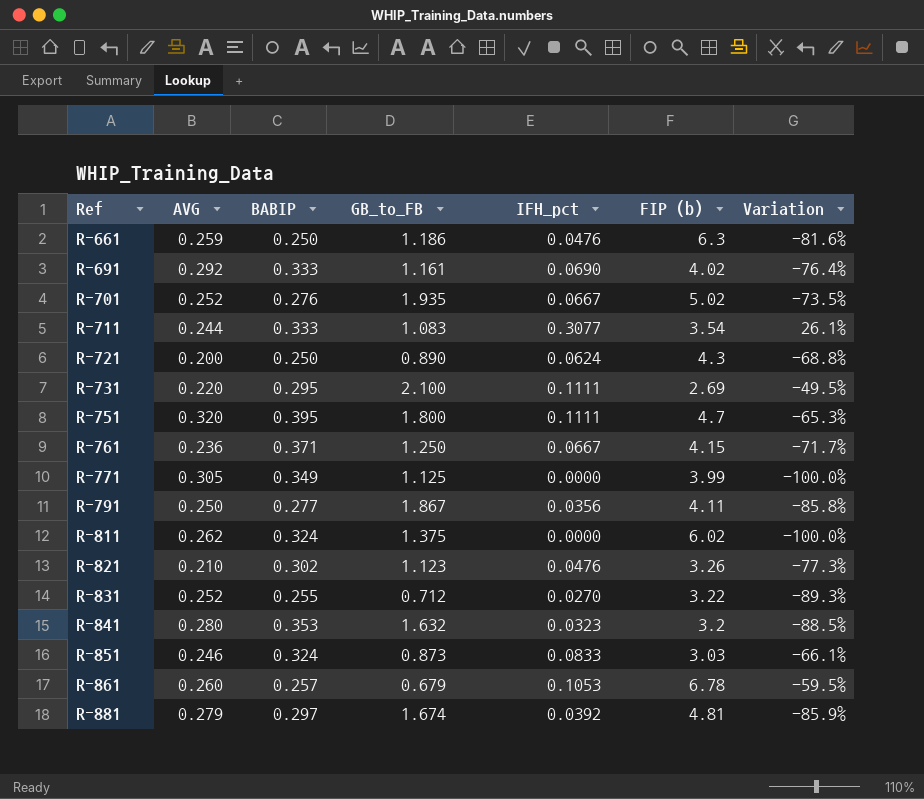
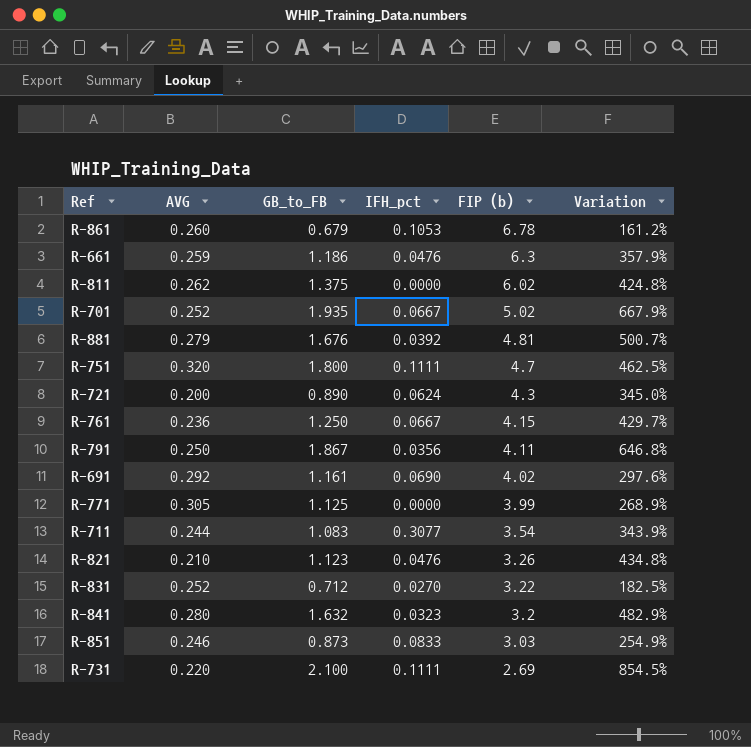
row order: Ref ascending -> FIP (b) descending
column BABIP | position: 3 -> none
column Variation | formula: ([IFH_pct] - [AVG]) / [AVG] -> ([GB_to_FB] - [AVG]) / [AVG]
R-881 | GB_to_FB: 1.674 -> 1.676

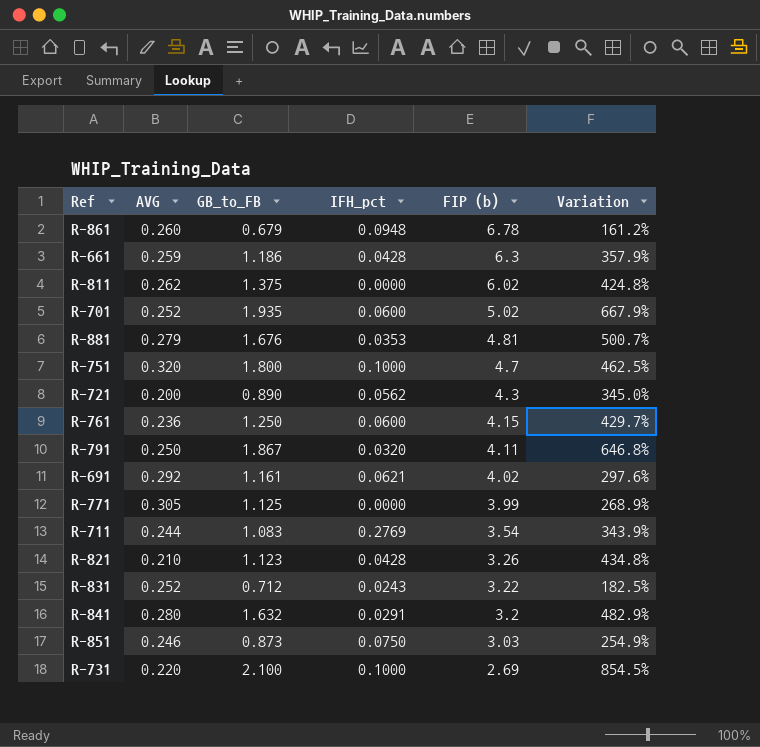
R-861 | IFH_pct: 0.1053 -> 0.0948
R-661 | IFH_pct: 0.0476 -> 0.0428
R-701 | IFH_pct: 0.0667 -> 0.0600
R-881 | IFH_pct: 0.0392 -> 0.0353
R-751 | IFH_pct: 0.1111 -> 0.1000
R-721 | IFH_pct: 0.0624 -> 0.0562
R-761 | IFH_pct: 0.0667 -> 0.0600
R-791 | IFH_pct: 0.0356 -> 0.0320
R-691 | IFH_pct: 0.0690 -> 0.0621
R-711 | IFH_pct: 0.3077 -> 0.2769
R-821 | IFH_pct: 0.0476 -> 0.0428
R-831 | IFH_pct: 0.0270 -> 0.0243
R-841 | IFH_pct: 0.0323 -> 0.0291
R-851 | IFH_pct: 0.0833 -> 0.0750
R-731 | IFH_pct: 0.1111 -> 0.1000

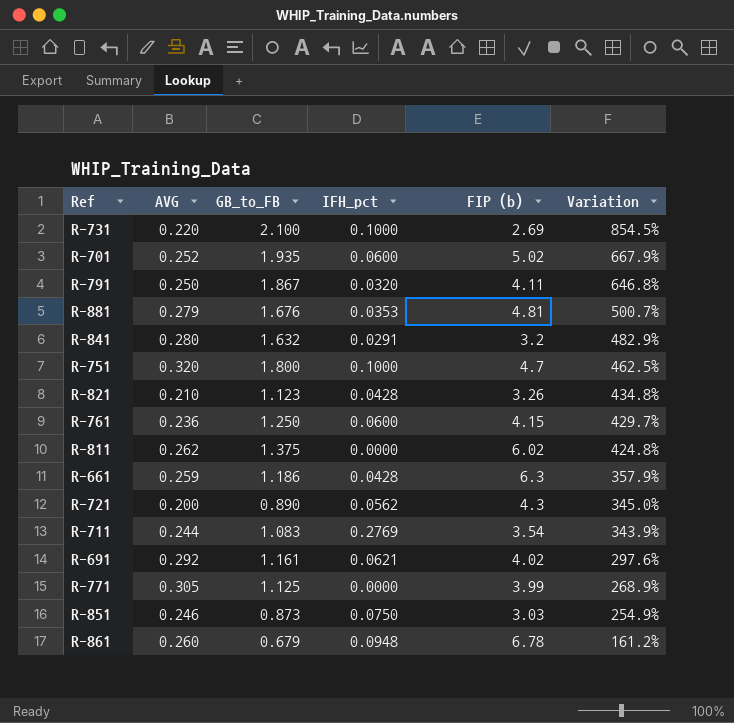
row order: FIP (b) descending -> Variation descending
row R-831: 0.252 | 0.712 | 0.0243 | 3.22 | 182.5% -> none

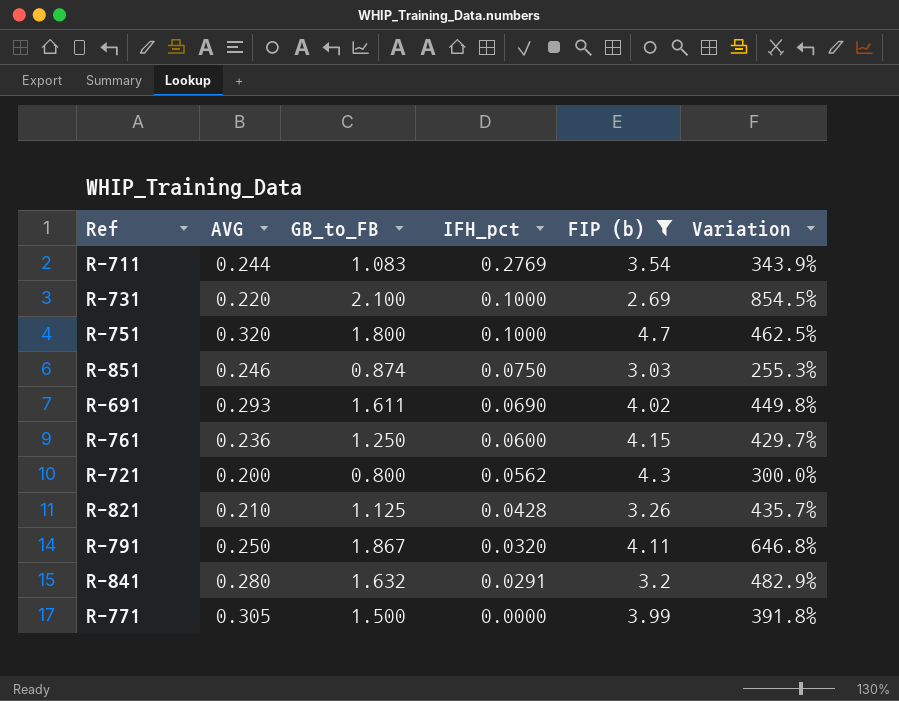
filter: none -> FIP (b) <= 4.7
row order: Variation descending -> IFH_pct descending
R-851 | GB_to_FB: 0.873 -> 0.874
R-851 | Variation: 254.9% -> 255.3%
R-691 | AVG: 0.292 -> 0.293
R-691 | GB_to_FB: 1.161 -> 1.611
R-691 | IFH_pct: 0.0621 -> 0.0690
R-691 | Variation: 297.6% -> 449.8%
R-721 | GB_to_FB: 0.890 -> 0.800
R-721 | Variation: 345.0% -> 300.0%
R-821 | GB_to_FB: 1.123 -> 1.125
R-821 | Variation: 434.8% -> 435.7%
R-771 | GB_to_FB: 1.125 -> 1.500
R-771 | Variation: 268.9% -> 391.8%

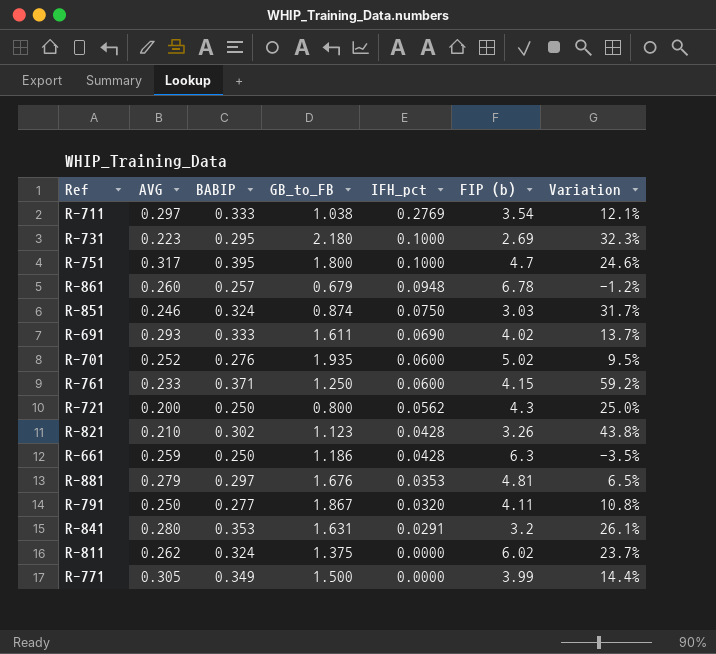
filter: FIP (b) <= 4.7 -> none
column BABIP | position: none -> 3
column Variation | formula: ([GB_to_FB] - [AVG]) / [AVG] -> ([BABIP] - [AVG]) / [AVG]
R-711 | AVG: 0.244 -> 0.297
R-711 | GB_to_FB: 1.083 -> 1.038
R-731 | AVG: 0.220 -> 0.223
R-731 | GB_to_FB: 2.100 -> 2.180
R-751 | AVG: 0.320 -> 0.317
R-761 | AVG: 0.236 -> 0.233
R-821 | GB_to_FB: 1.125 -> 1.123
R-841 | GB_to_FB: 1.632 -> 1.631

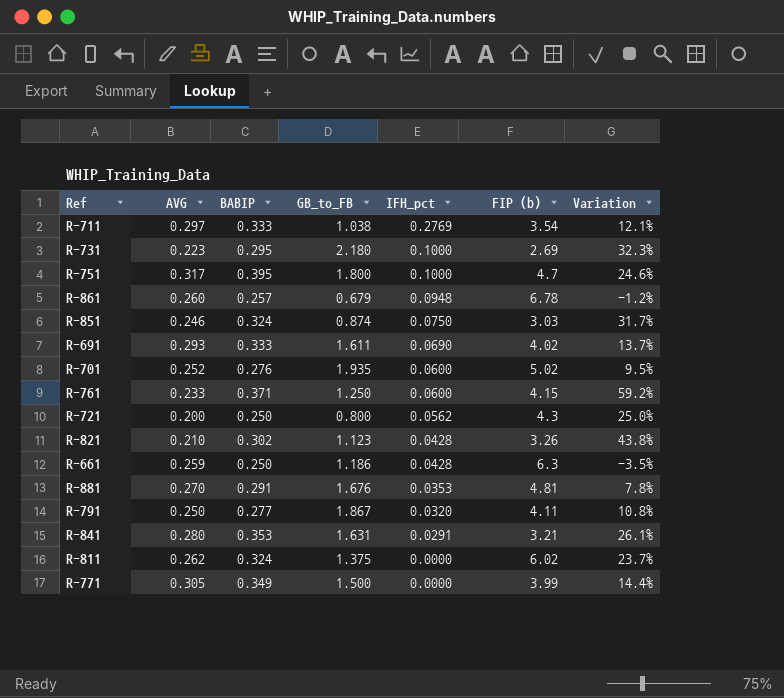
R-881 | AVG: 0.279 -> 0.270
R-881 | BABIP: 0.297 -> 0.291
R-881 | Variation: 6.5% -> 7.8%
R-841 | FIP (b): 3.2 -> 3.21

